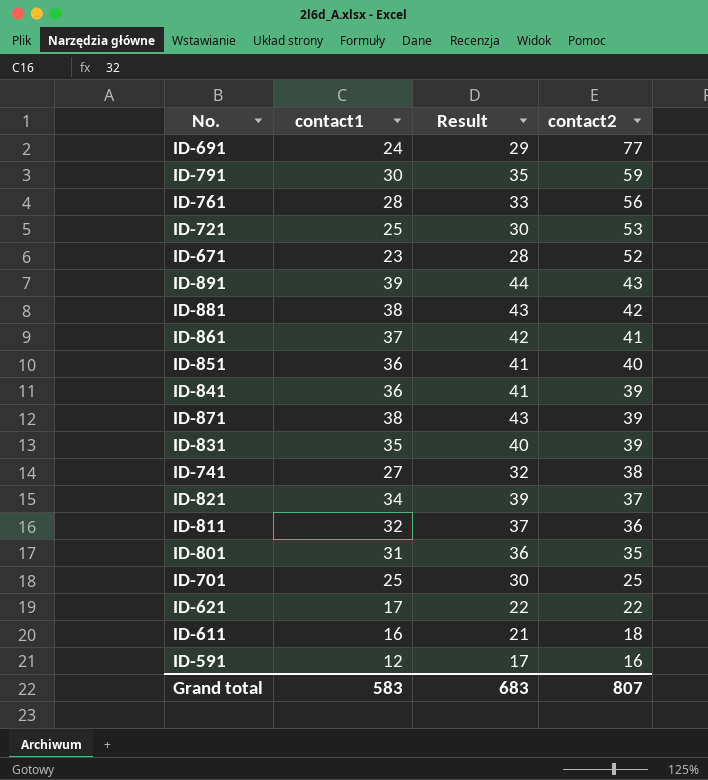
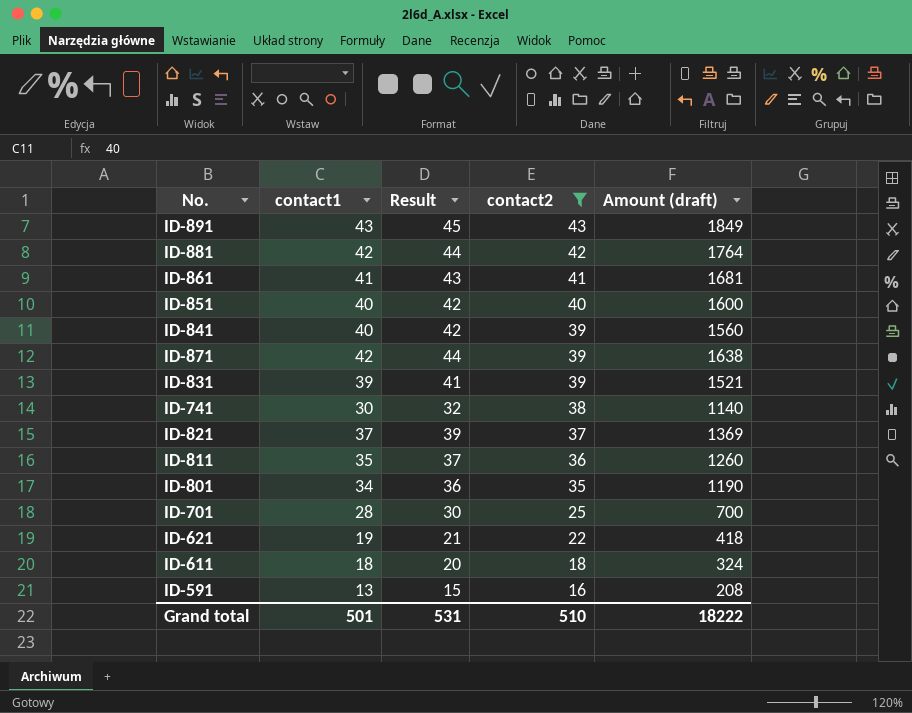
filter: none -> contact2 <= 43
column Result | formula: [contact1] + 5 -> [contact1] + 2
column Amount (draft) | formula: none -> [contact1] * [contact2]
ID-891 | contact1: 39 -> 43
ID-881 | contact1: 38 -> 42
ID-861 | contact1: 37 -> 41
ID-851 | contact1: 36 -> 40
ID-841 | contact1: 36 -> 40
ID-871 | contact1: 38 -> 42
ID-831 | contact1: 35 -> 39
ID-741 | contact1: 27 -> 30
ID-821 | contact1: 34 -> 37
ID-811 | contact1: 32 -> 35
ID-801 | contact1: 31 -> 34
ID-701 | contact1: 25 -> 28
ID-621 | contact1: 17 -> 19
ID-611 | contact1: 16 -> 18
ID-591 | contact1: 12 -> 13
Grand total | contact1: 583 -> 501
Grand total | Result: 683 -> 531
Grand total | contact2: 807 -> 510

